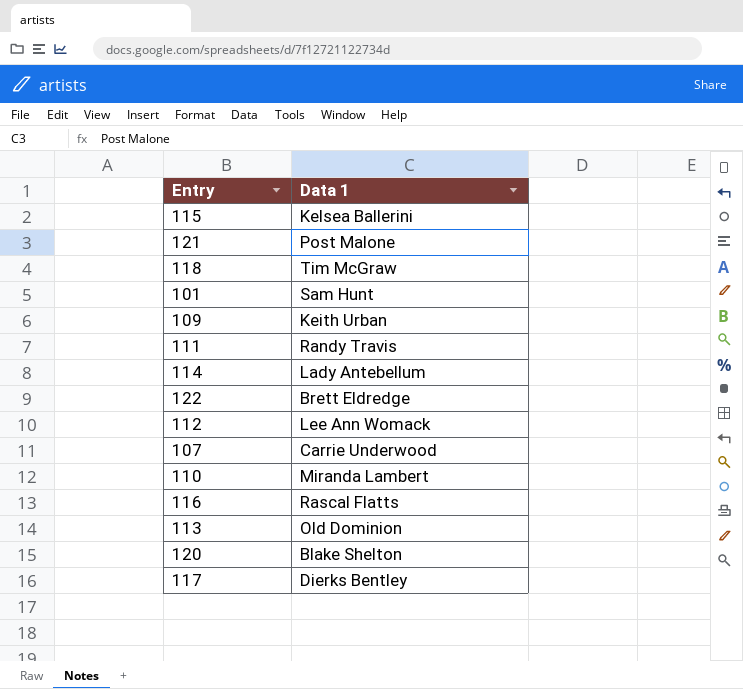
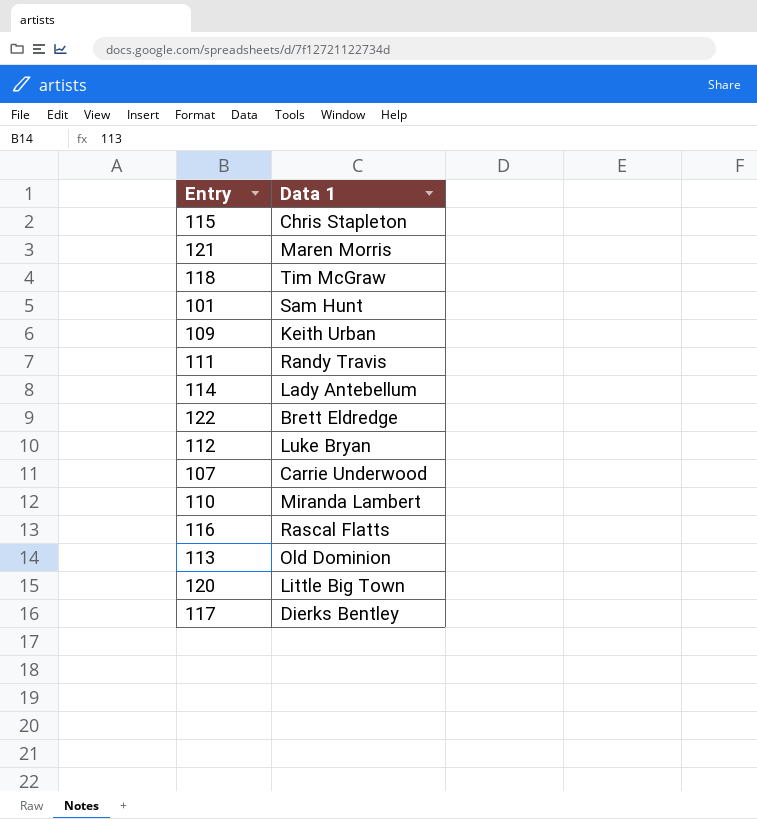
115 | Data 1: Kelsea Ballerini -> Chris Stapleton
121 | Data 1: Post Malone -> Maren Morris
112 | Data 1: Lee Ann Womack -> Luke Bryan
120 | Data 1: Blake Shelton -> Little Big Town

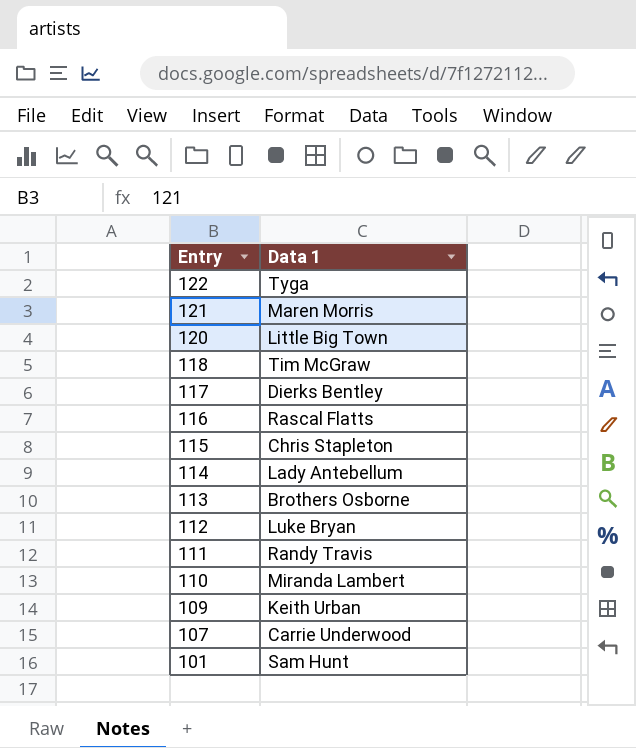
row order: none -> Entry descending
122 | Data 1: Brett Eldredge -> Tyga
113 | Data 1: Old Dominion -> Brothers Osborne

